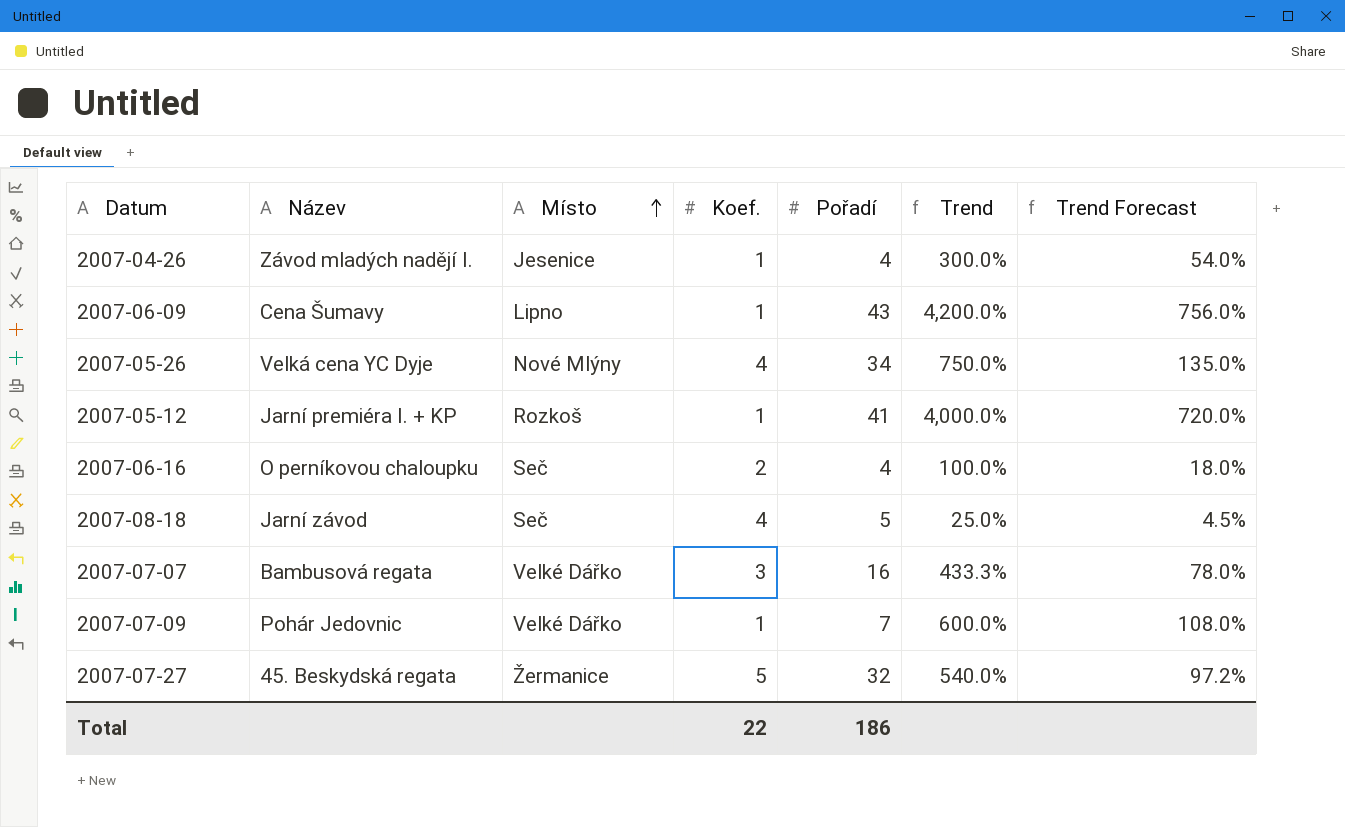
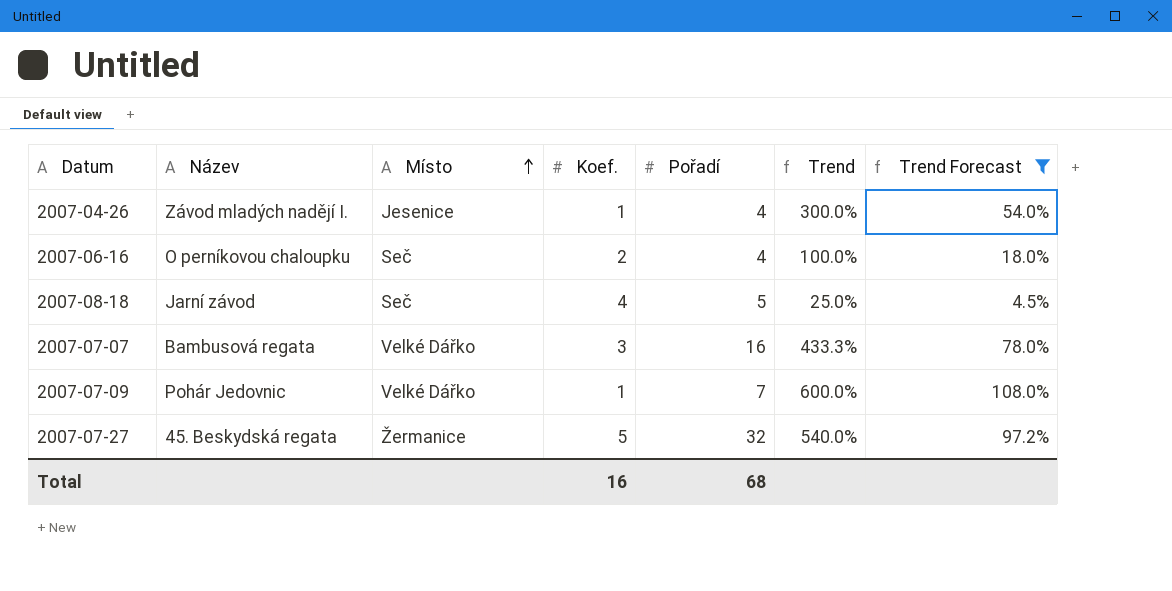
filter: none -> Trend Forecast <= 108.0%
Total | Koef.: 22 -> 16
Total | Pořadí: 186 -> 68

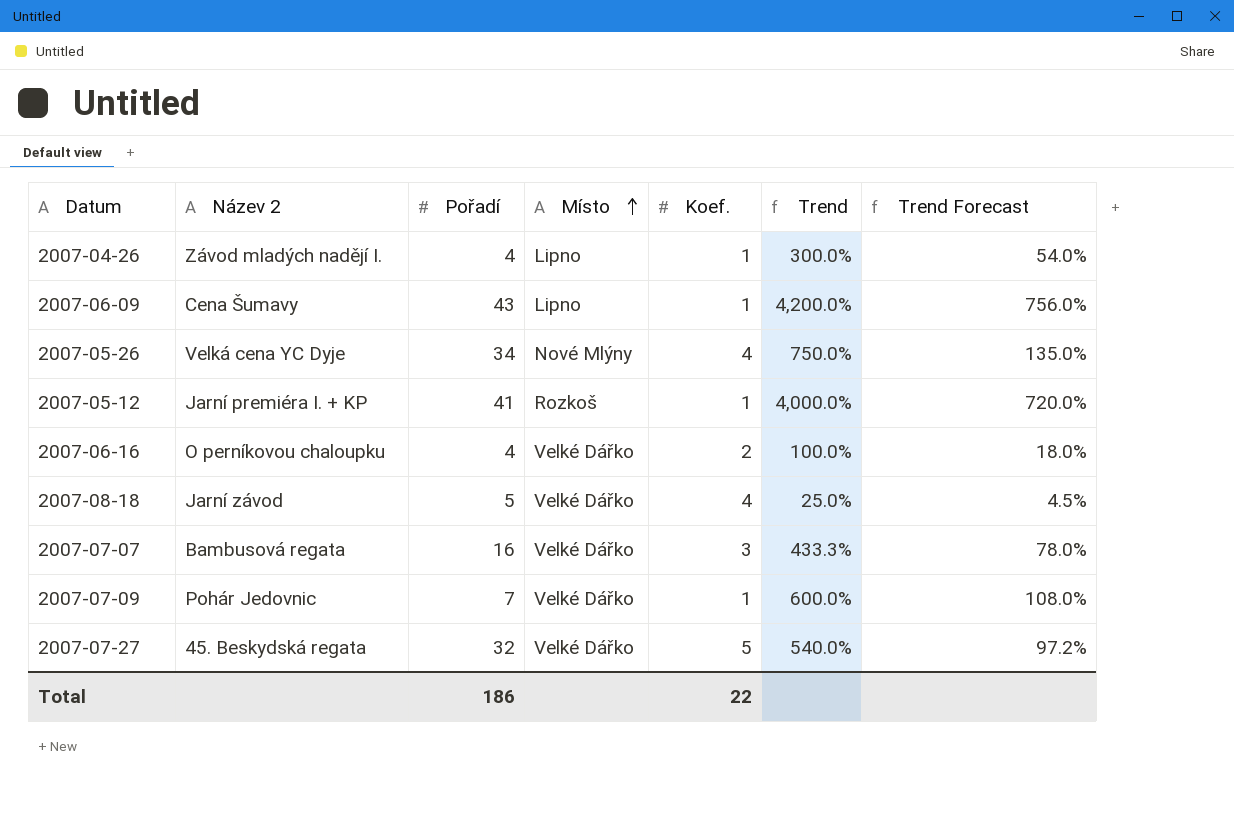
filter: Trend Forecast <= 108.0% -> none
column name: Název -> Název 2
column Pořadí | position: 5 -> 3
2007-04-26 | Místo: Jesenice -> Lipno
2007-06-16 | Místo: Seč -> Velké Dářko
2007-08-18 | Místo: Seč -> Velké Dářko
2007-07-27 | Místo: Žermanice -> Velké Dářko
Total | Pořadí: 68 -> 186
Total | Koef.: 16 -> 22

